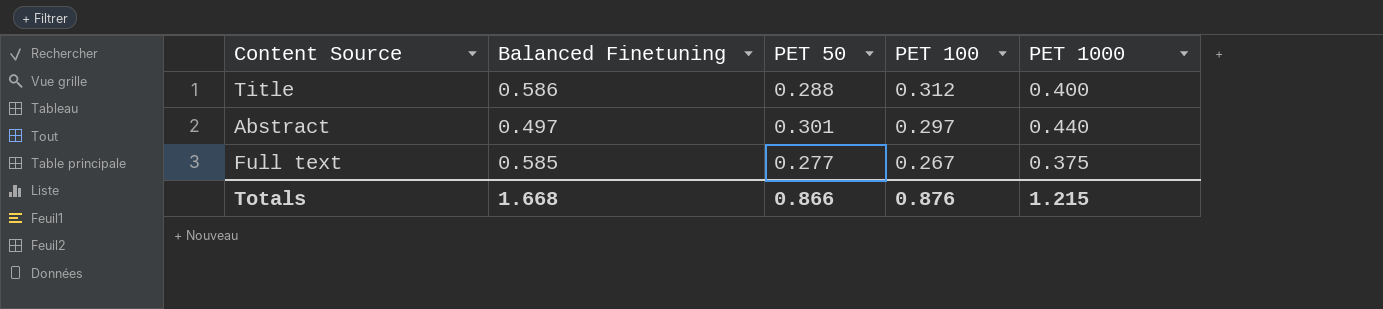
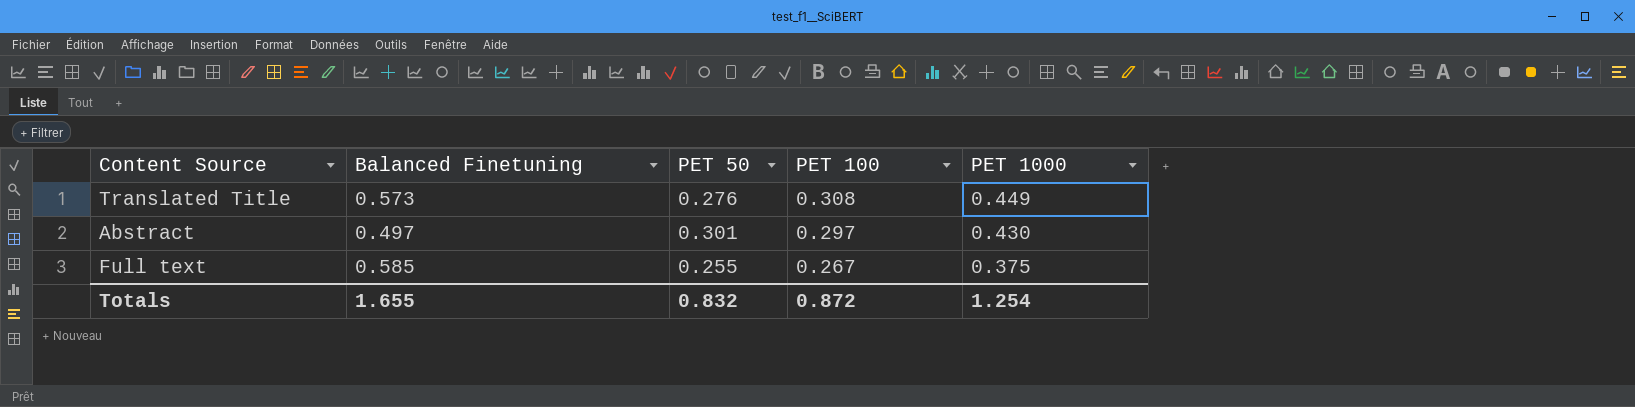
row Title: 0.586 | 0.288 | 0.312 | 0.400 -> none
row Translated Title: none -> 0.573 | 0.276 | 0.308 | 0.449
Abstract | PET 1000: 0.440 -> 0.430
Full text | PET 50: 0.277 -> 0.255
Totals | Balanced Finetuning: 1.668 -> 1.655
Totals | PET 50: 0.866 -> 0.832
Totals | PET 100: 0.876 -> 0.872
Totals | PET 1000: 1.215 -> 1.254

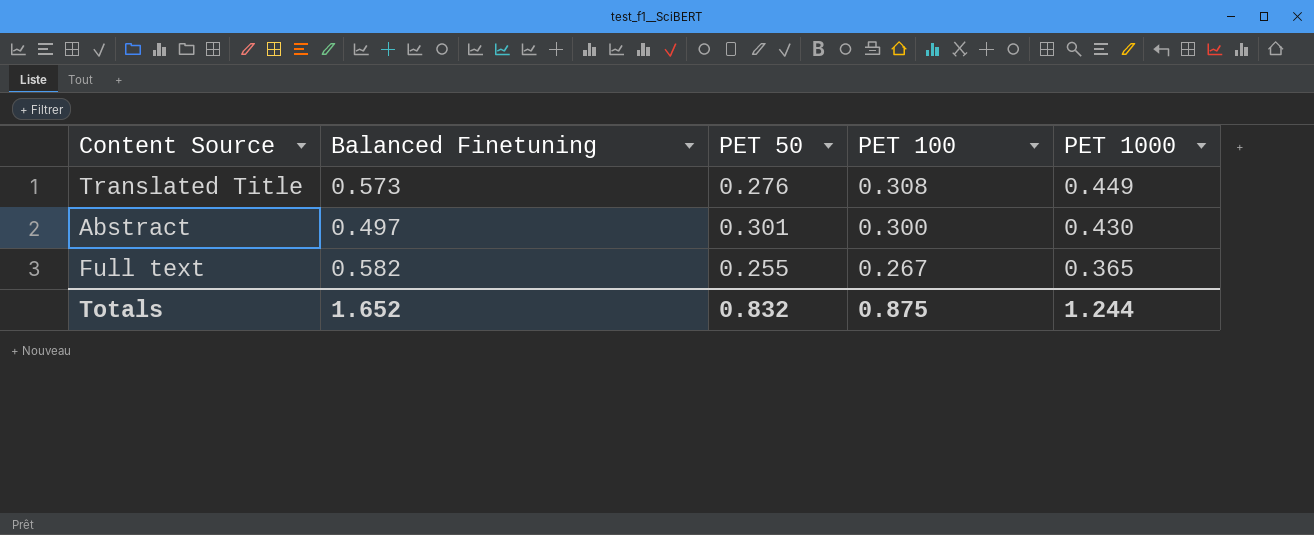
Abstract | PET 100: 0.297 -> 0.300
Full text | Balanced Finetuning: 0.585 -> 0.582
Full text | PET 1000: 0.375 -> 0.365
Totals | Balanced Finetuning: 1.655 -> 1.652
Totals | PET 100: 0.872 -> 0.875
Totals | PET 1000: 1.254 -> 1.244

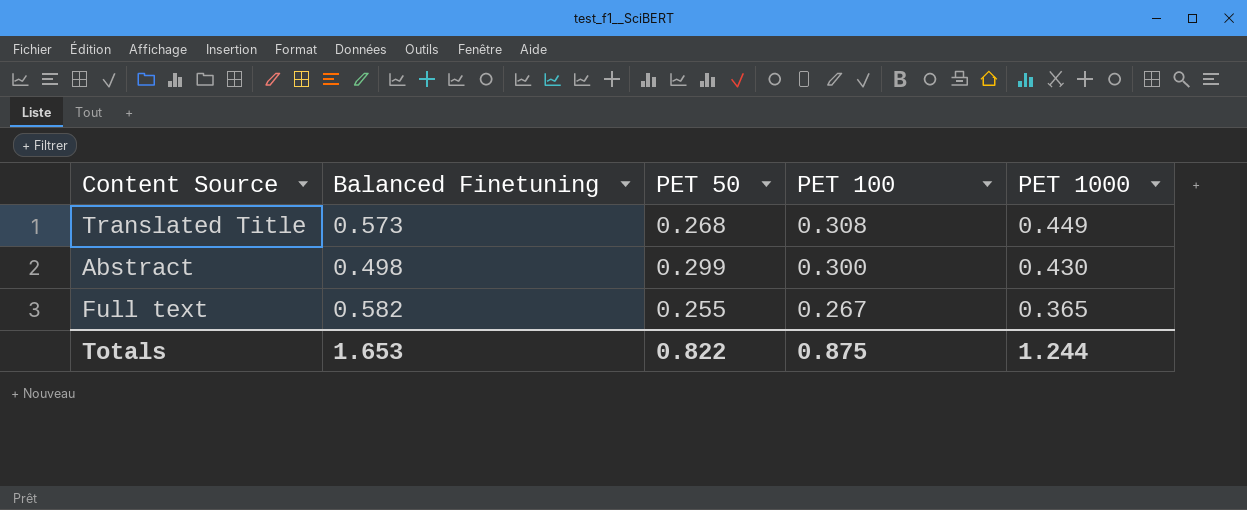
Translated Title | PET 50: 0.276 -> 0.268
Abstract | Balanced Finetuning: 0.497 -> 0.498
Abstract | PET 50: 0.301 -> 0.299
Totals | Balanced Finetuning: 1.652 -> 1.653
Totals | PET 50: 0.832 -> 0.822

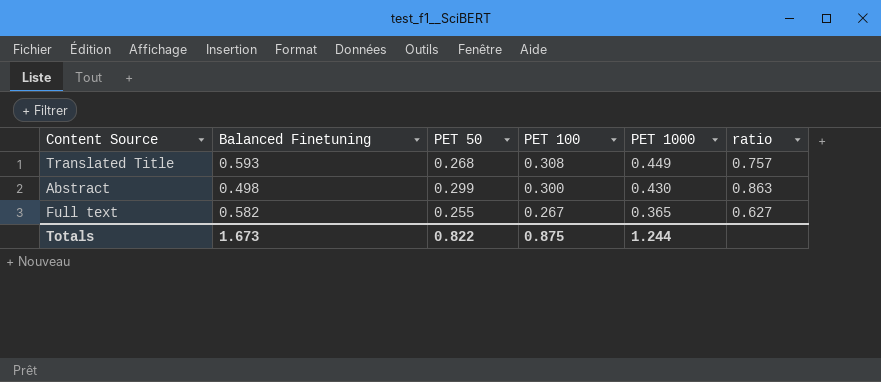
column ratio | formula: none -> [PET 1000] / [Balanced Finetuning]
Translated Title | Balanced Finetuning: 0.573 -> 0.593
Totals | Balanced Finetuning: 1.653 -> 1.673

